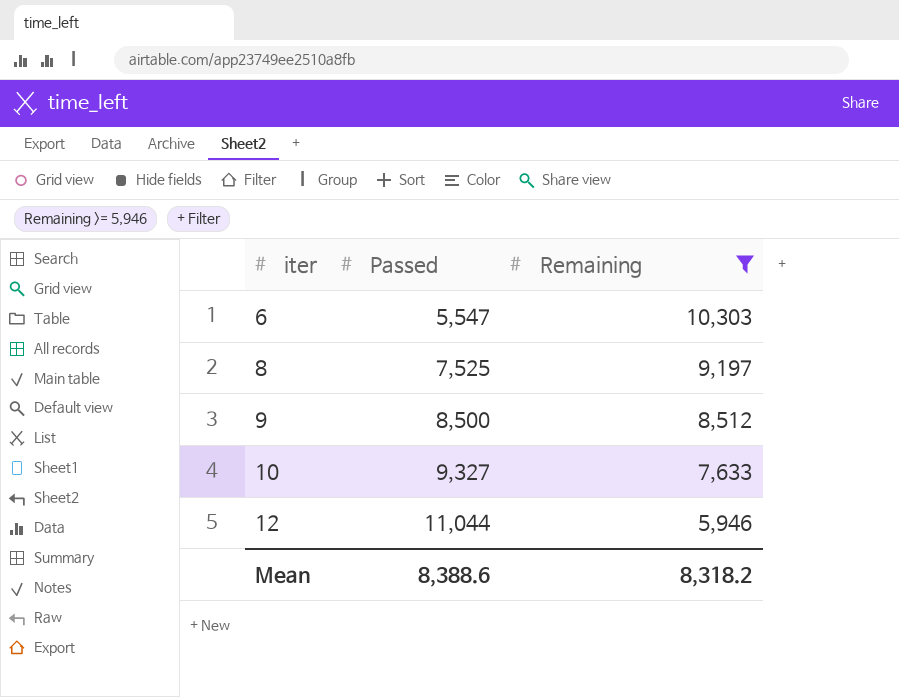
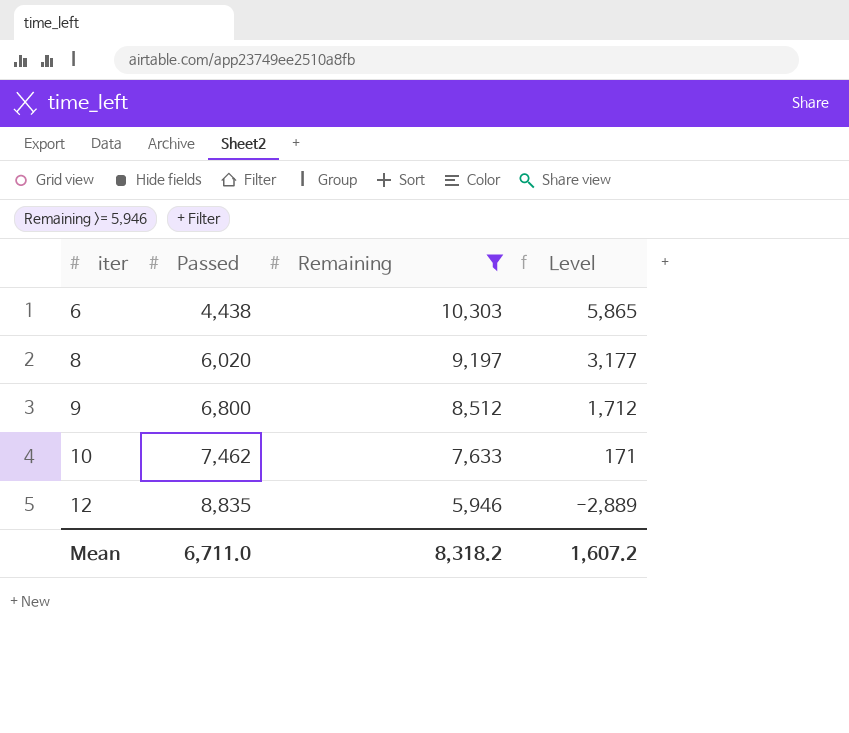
column Level | formula: none -> [Remaining] - [Passed]
6 | Passed: 5,547 -> 4,438
8 | Passed: 7,525 -> 6,020
9 | Passed: 8,500 -> 6,800
10 | Passed: 9,327 -> 7,462
12 | Passed: 11,044 -> 8,835
Mean | Passed: 8,388.6 -> 6,711.0

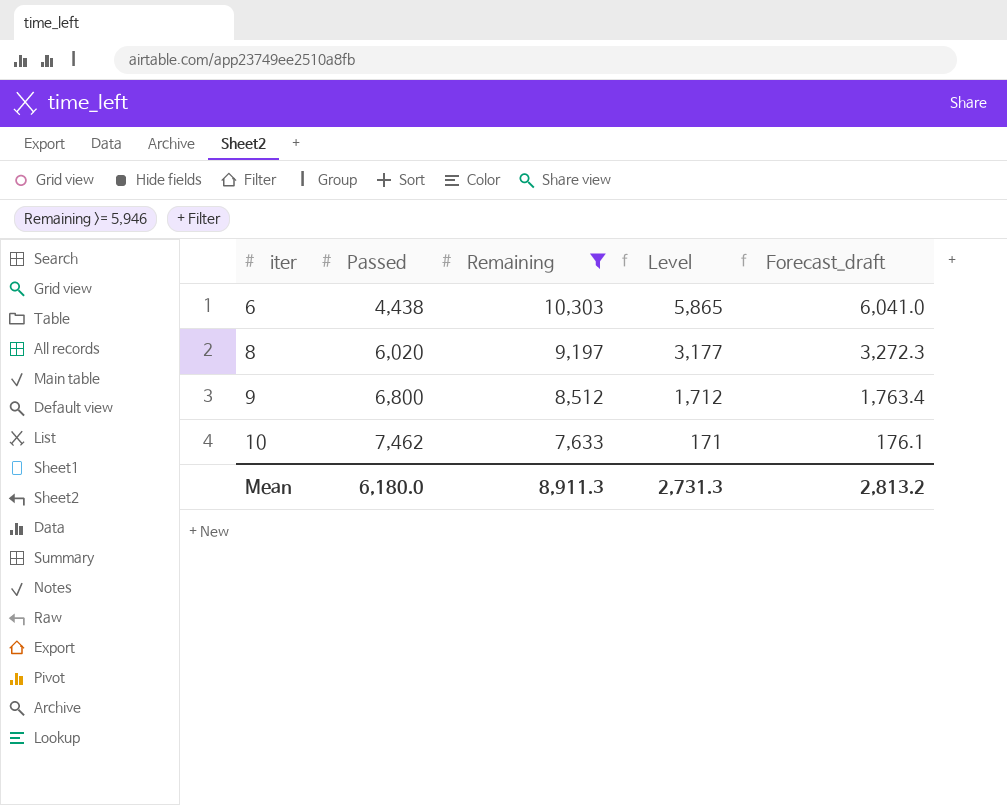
column Forecast_draft | formula: none -> [Level] * 1.03
row 12: 8,835 | 5,946 | -2,889 -> none
Mean | Passed: 6,711.0 -> 6,180.0
Mean | Remaining: 8,318.2 -> 8,911.3
Mean | Level: 1,607.2 -> 2,731.3

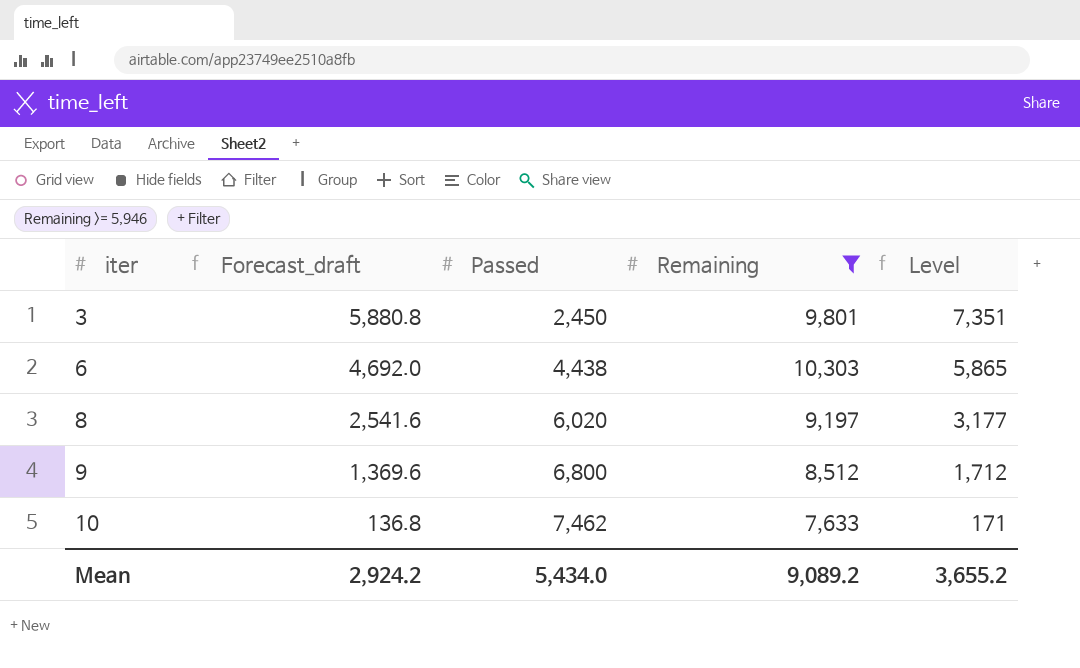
column Forecast_draft | formula: [Level] * 1.03 -> [Level] * 0.8
column Forecast_draft | position: 5 -> 2
row 3: none -> 5,880.8 | 2,450 | 9,801 | 7,351
Mean | Forecast_draft: 2,813.2 -> 2,924.2
Mean | Passed: 6,180.0 -> 5,434.0
Mean | Remaining: 8,911.3 -> 9,089.2
Mean | Level: 2,731.3 -> 3,655.2

